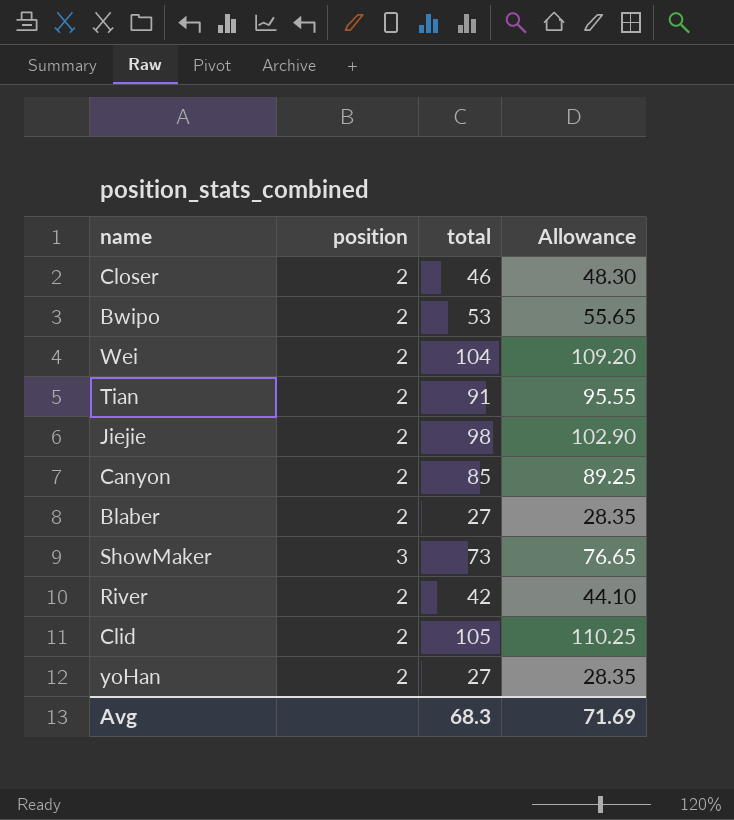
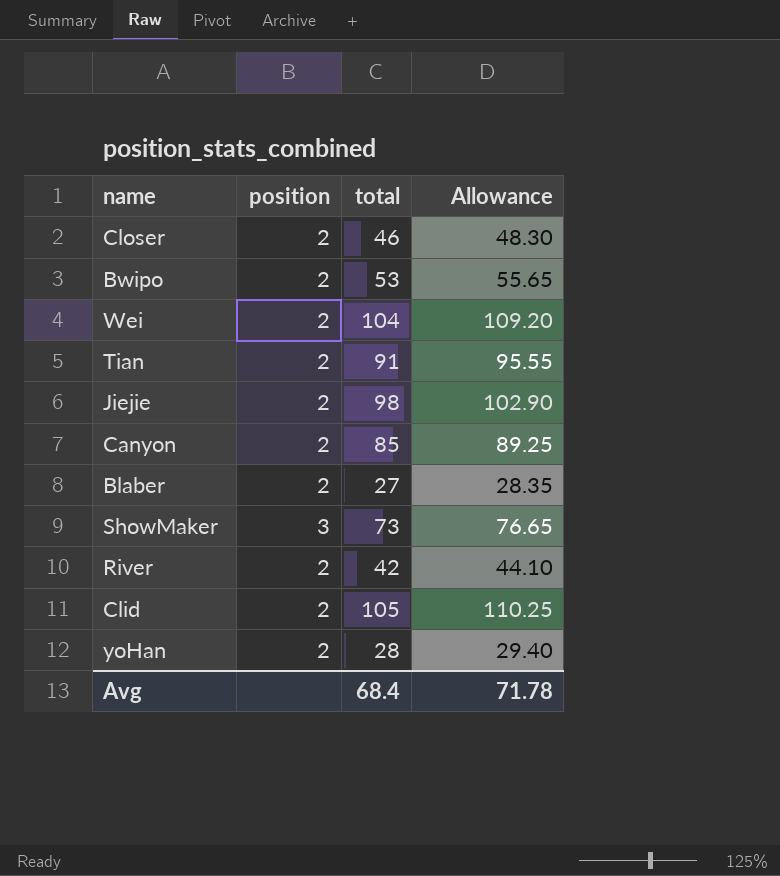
yoHan | total: 27 -> 28
yoHan | Allowance: 28.35 -> 29.40
Avg | total: 68.3 -> 68.4
Avg | Allowance: 71.69 -> 71.78

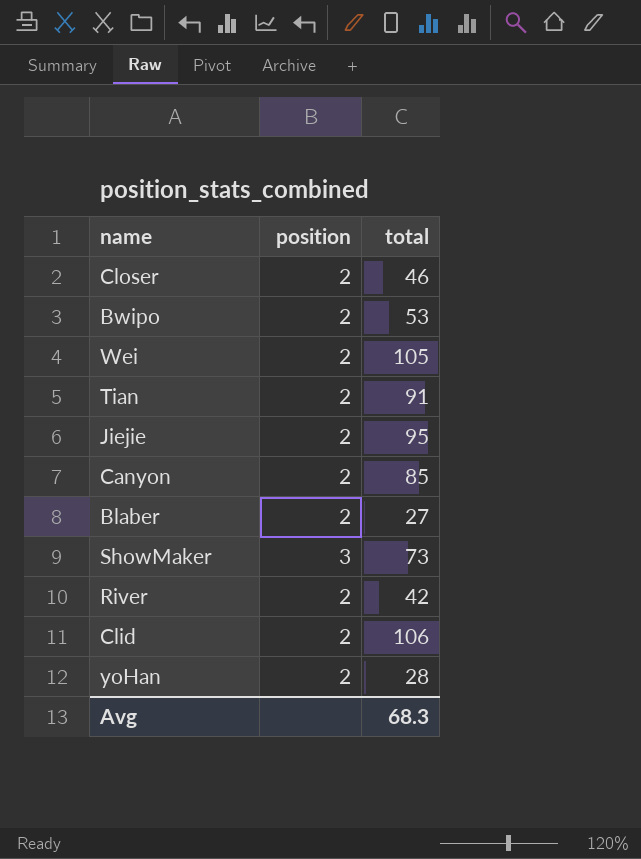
column Allowance | formula: [total] * 1.05 -> none
Wei | total: 104 -> 105
Jiejie | total: 98 -> 95
Clid | total: 105 -> 106
Avg | total: 68.4 -> 68.3

